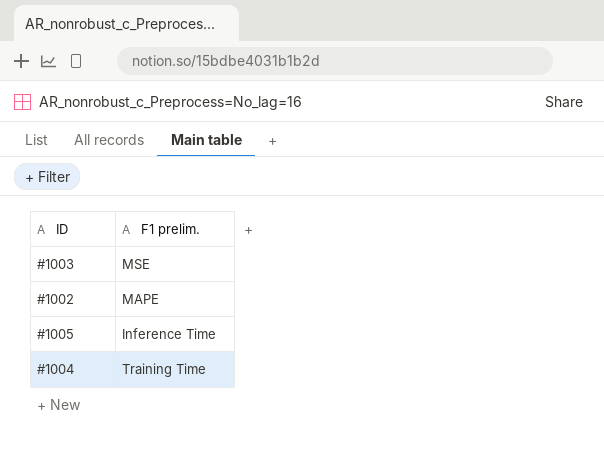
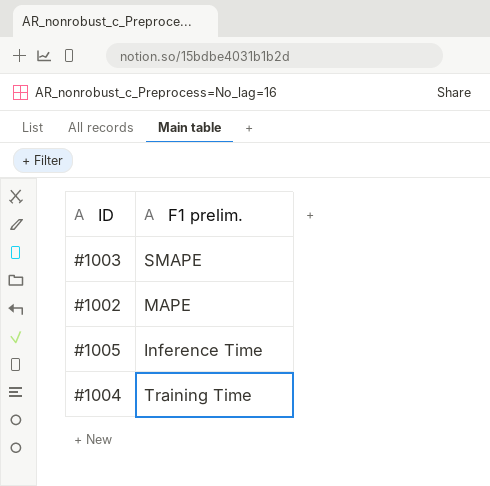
#1003 | F1 prelim.: MSE -> SMAPE

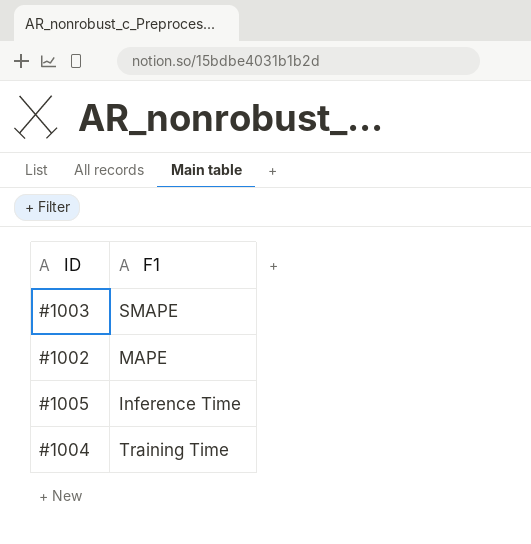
column name: F1 prelim. -> F1

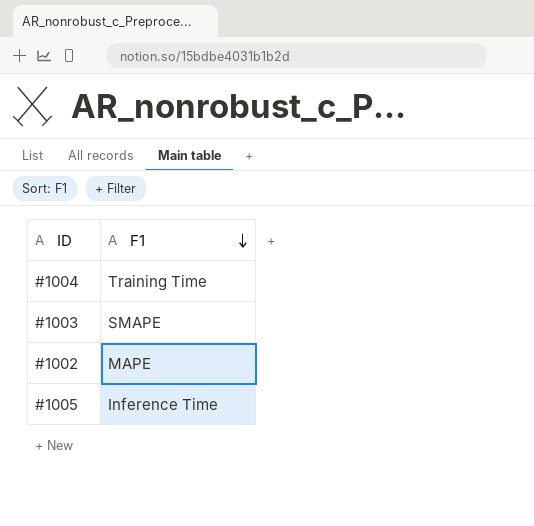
row order: none -> F1 descending

